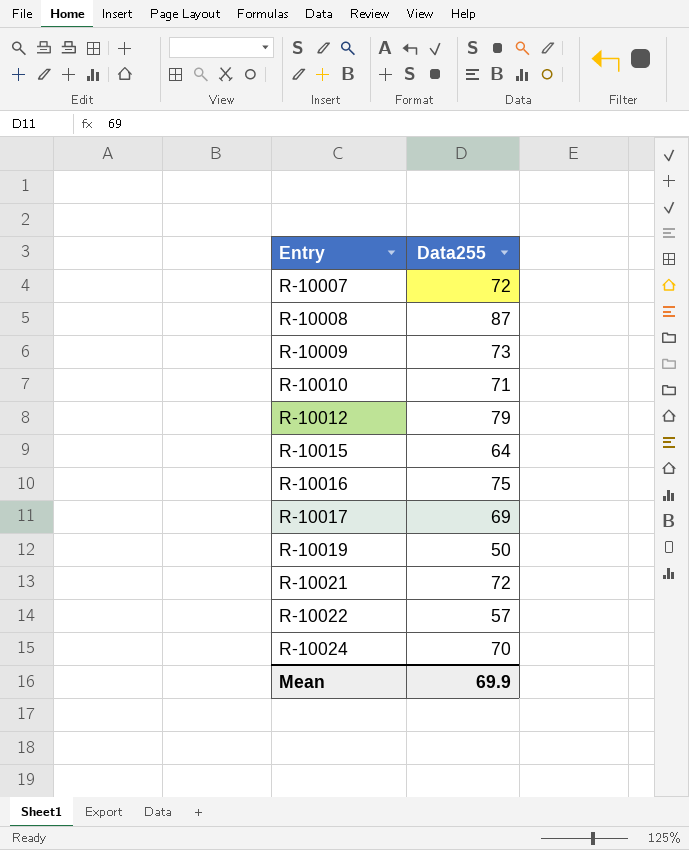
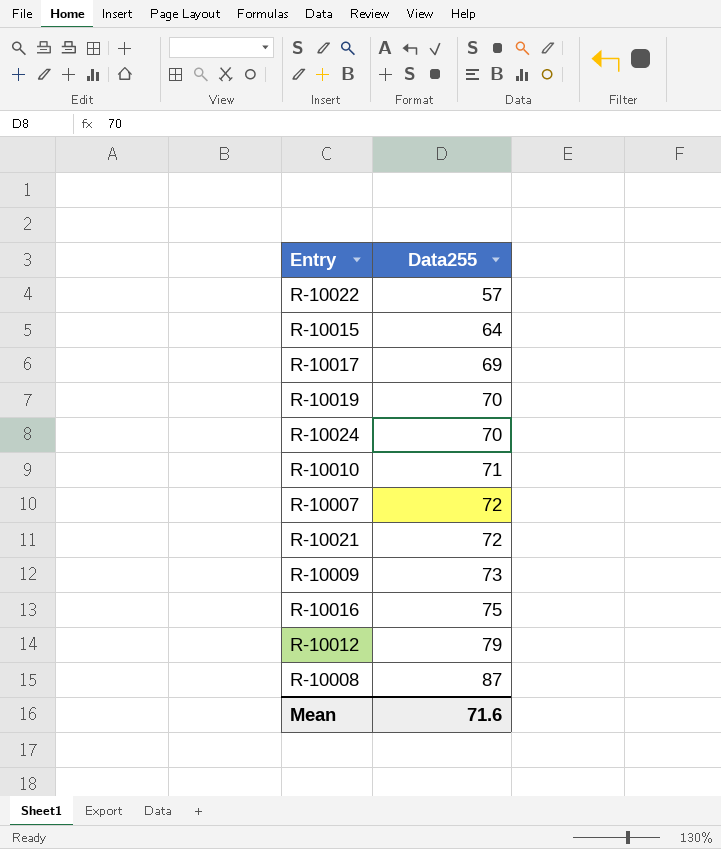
row order: Entry ascending -> Data255 ascending
R-10019 | Data255: 50 -> 70
Mean | Data255: 69.9 -> 71.6

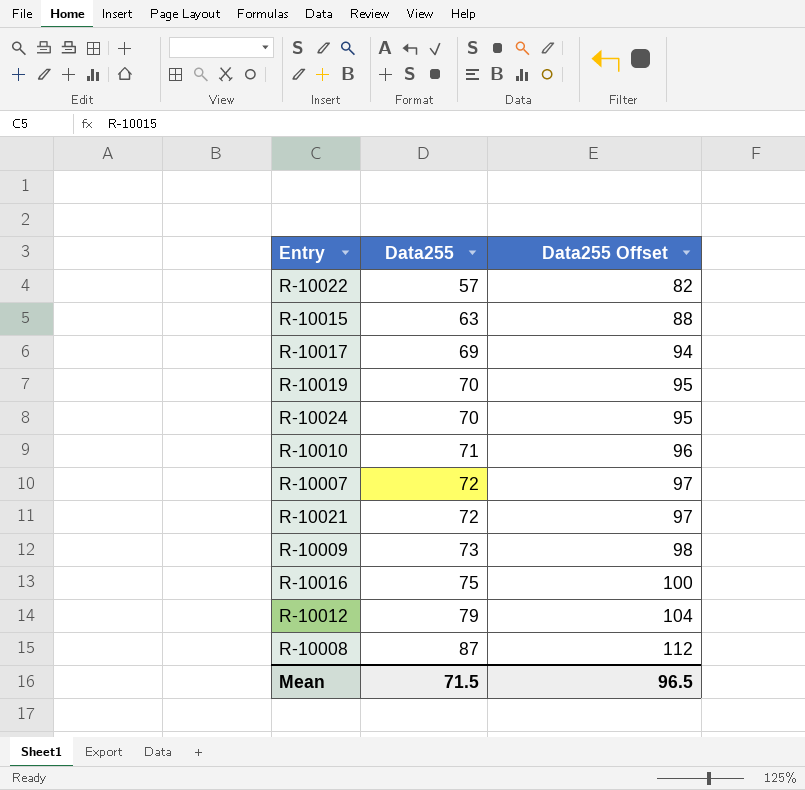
column Data255 Offset | formula: none -> [Data255] + 25
R-10015 | Data255: 64 -> 63
Mean | Data255: 71.6 -> 71.5

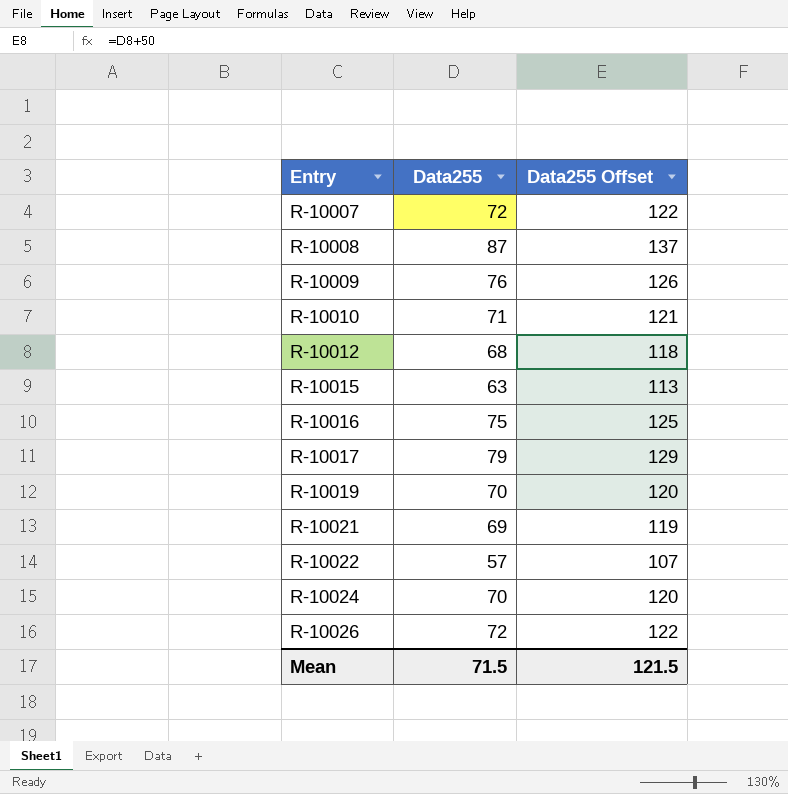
row order: Data255 ascending -> Entry ascending
column Data255 Offset | formula: [Data255] + 25 -> [Data255] + 50
R-10009 | Data255: 73 -> 76
R-10012 | Data255: 79 -> 68
R-10017 | Data255: 69 -> 79
R-10021 | Data255: 72 -> 69
row R-10026: none -> 72 | 122
Mean | Data255 Offset: 96.5 -> 121.5

